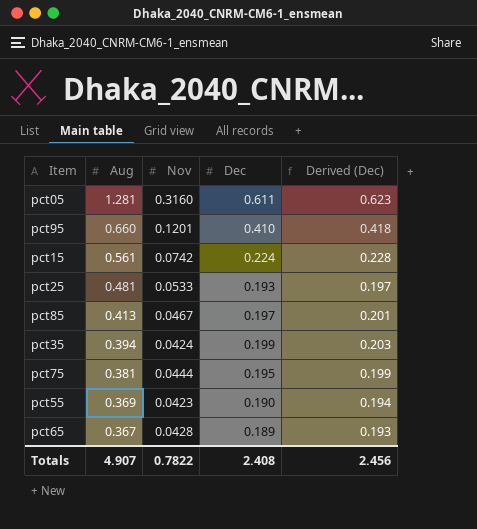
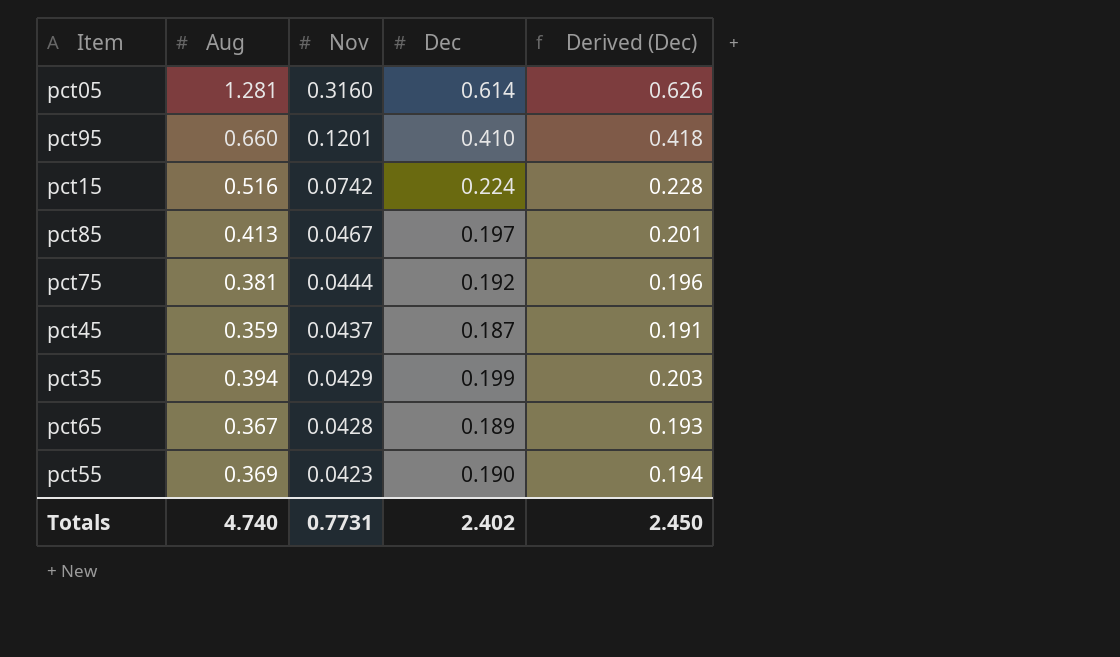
row order: Aug descending -> Nov descending
row pct25: 0.481 | 0.0533 | 0.193 | 0.197 -> none
pct05 | Dec: 0.611 -> 0.614
pct05 | Derived (Dec): 0.623 -> 0.626
pct15 | Aug: 0.561 -> 0.516
pct75 | Dec: 0.195 -> 0.192
pct75 | Derived (Dec): 0.199 -> 0.196
row pct45: none -> 0.359 | 0.0437 | 0.187 | 0.191
pct35 | Nov: 0.0424 -> 0.0429
Totals | Aug: 4.907 -> 4.740
Totals | Nov: 0.7822 -> 0.7731
Totals | Dec: 2.408 -> 2.402
Totals | Derived (Dec): 2.456 -> 2.450

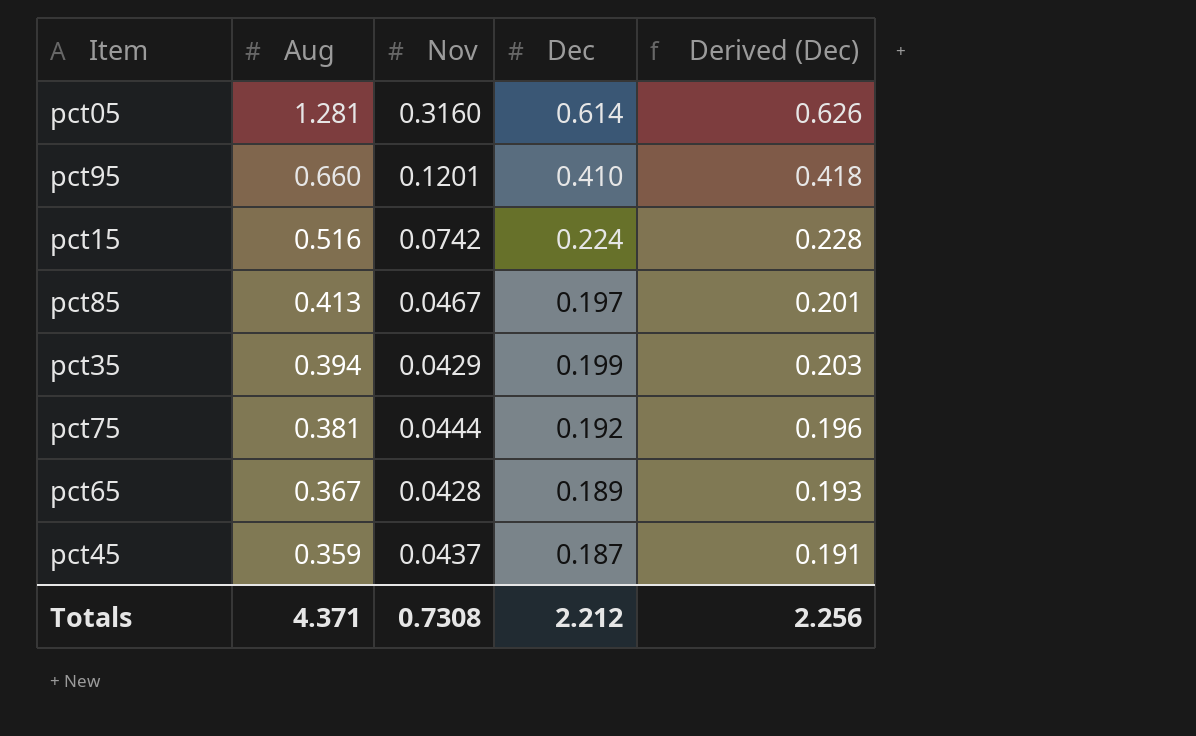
row order: Nov descending -> Aug descending
row pct55: 0.369 | 0.0423 | 0.190 | 0.194 -> none
Totals | Aug: 4.740 -> 4.371
Totals | Nov: 0.7731 -> 0.7308
Totals | Dec: 2.402 -> 2.212
Totals | Derived (Dec): 2.450 -> 2.256

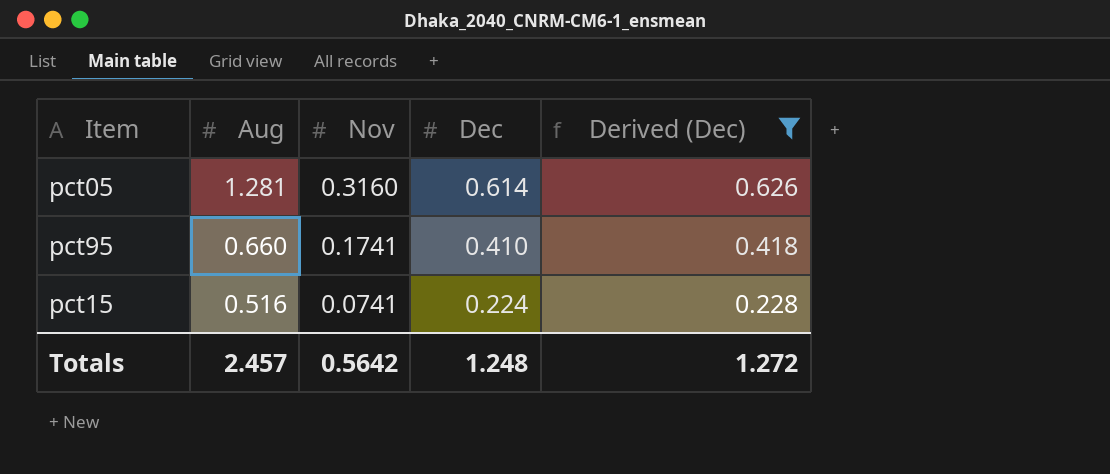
filter: none -> Derived (Dec) >= 0.228
pct95 | Nov: 0.1201 -> 0.1741
pct15 | Nov: 0.0742 -> 0.0741
Totals | Aug: 4.371 -> 2.457
Totals | Nov: 0.7308 -> 0.5642
Totals | Dec: 2.212 -> 1.248
Totals | Derived (Dec): 2.256 -> 1.272

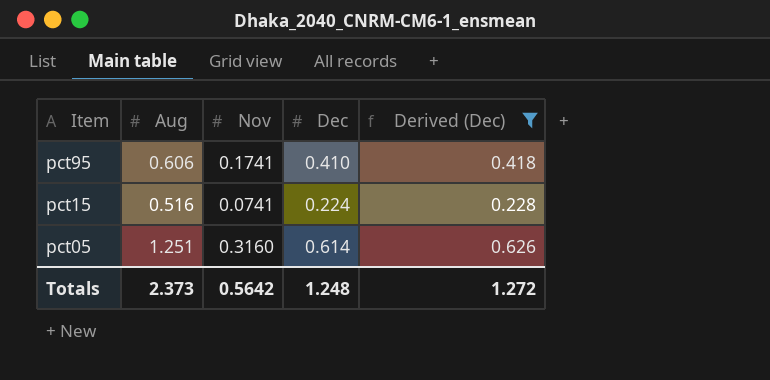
row order: Aug descending -> Item descending
pct95 | Aug: 0.660 -> 0.606
pct05 | Aug: 1.281 -> 1.251
Totals | Aug: 2.457 -> 2.373

